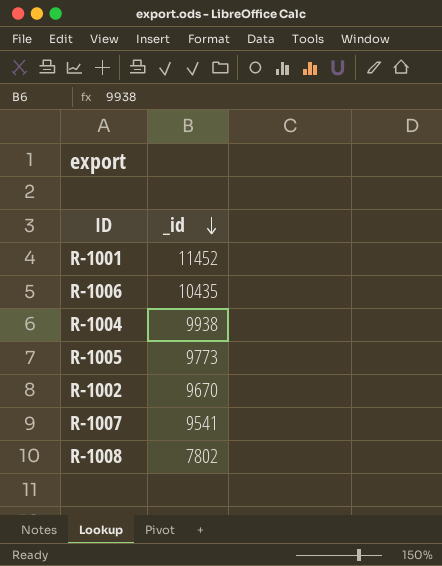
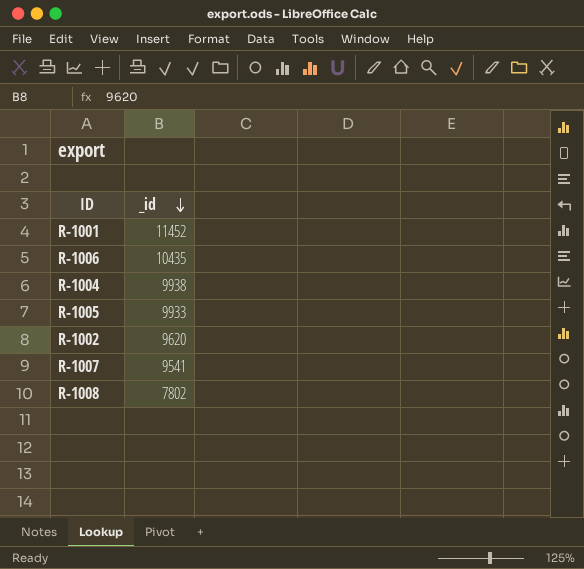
R-1005 | _id: 9773 -> 9933
R-1002 | _id: 9670 -> 9620

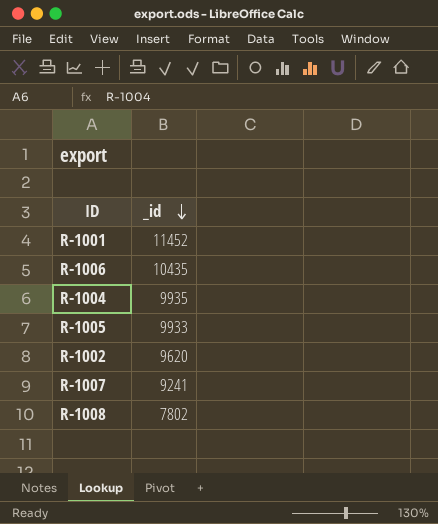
R-1004 | _id: 9938 -> 9935
R-1007 | _id: 9541 -> 9241

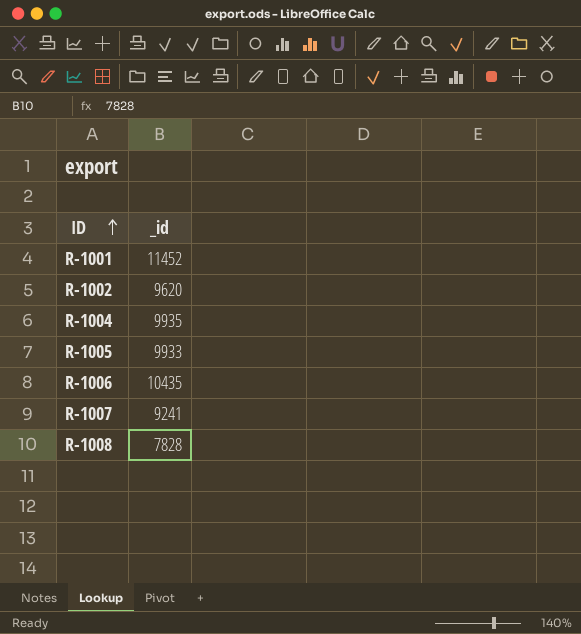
row order: _id descending -> ID ascending
R-1008 | _id: 7802 -> 7828

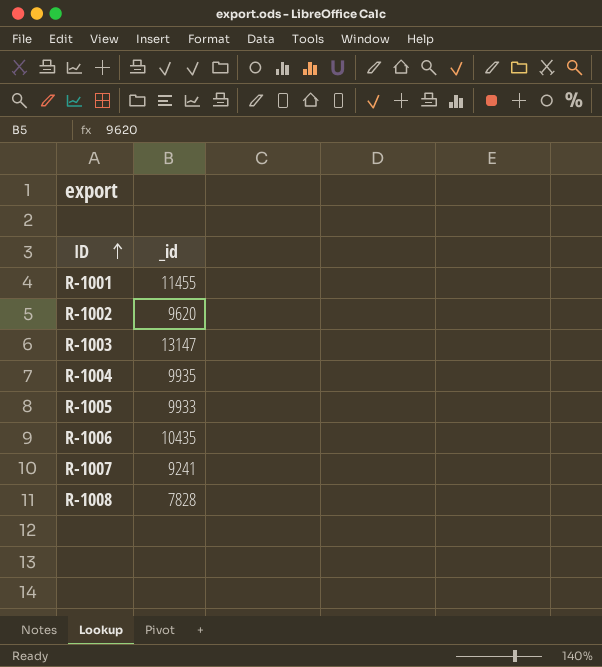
R-1001 | _id: 11452 -> 11455
row R-1003: none -> 13147

